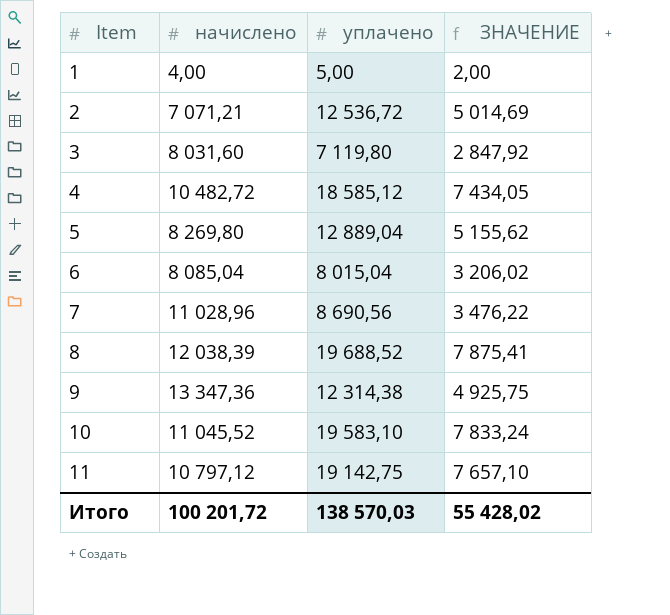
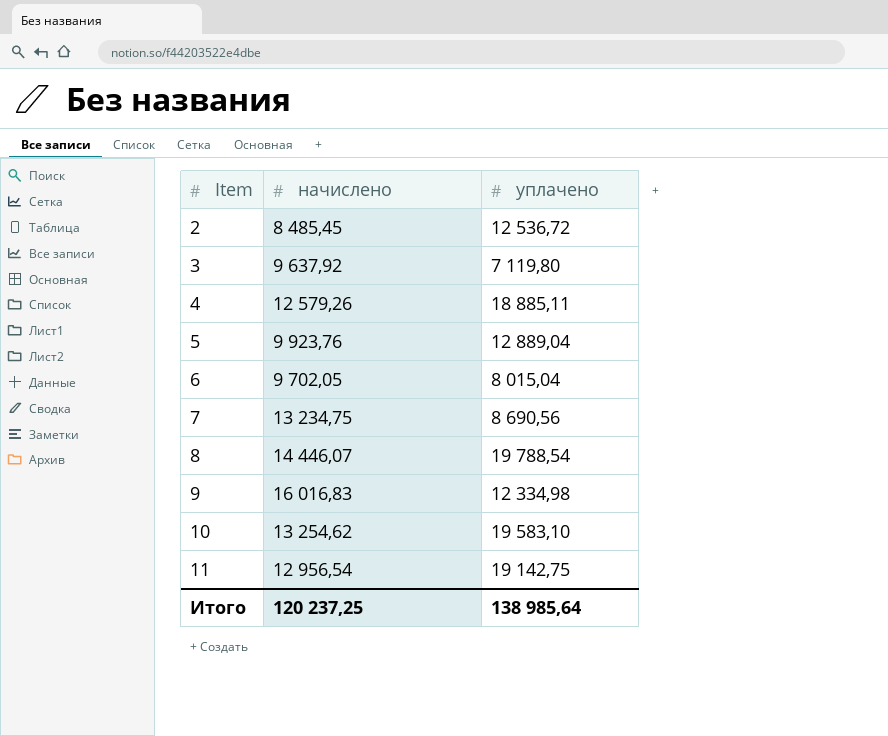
column ЗНАЧЕНИЕ | formula: [уплачено] * 0,4 -> none
row 1: 4,00 | 5,00 | 2,00 -> none
2 | начислено: 7 071,21 -> 8 485,45
3 | начислено: 8 031,60 -> 9 637,92
4 | начислено: 10 482,72 -> 12 579,26
4 | уплачено: 18 585,12 -> 18 885,11
5 | начислено: 8 269,80 -> 9 923,76
6 | начислено: 8 085,04 -> 9 702,05
7 | начислено: 11 028,96 -> 13 234,75
8 | начислено: 12 038,39 -> 14 446,07
8 | уплачено: 19 688,52 -> 19 788,54
9 | начислено: 13 347,36 -> 16 016,83
9 | уплачено: 12 314,38 -> 12 334,98
10 | начислено: 11 045,52 -> 13 254,62
11 | начислено: 10 797,12 -> 12 956,54
Итого | начислено: 100 201,72 -> 120 237,25
Итого | уплачено: 138 570,03 -> 138 985,64

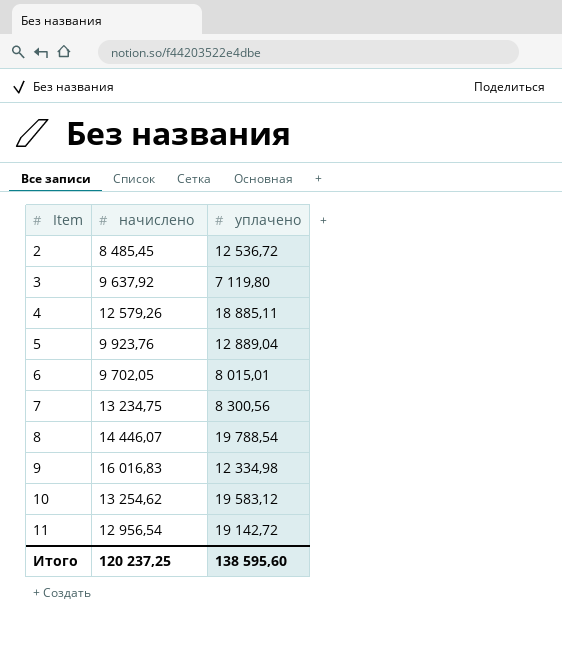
6 | уплачено: 8 015,04 -> 8 015,01
7 | уплачено: 8 690,56 -> 8 300,56
10 | уплачено: 19 583,10 -> 19 583,12
11 | уплачено: 19 142,75 -> 19 142,72
Итого | уплачено: 138 985,64 -> 138 595,60

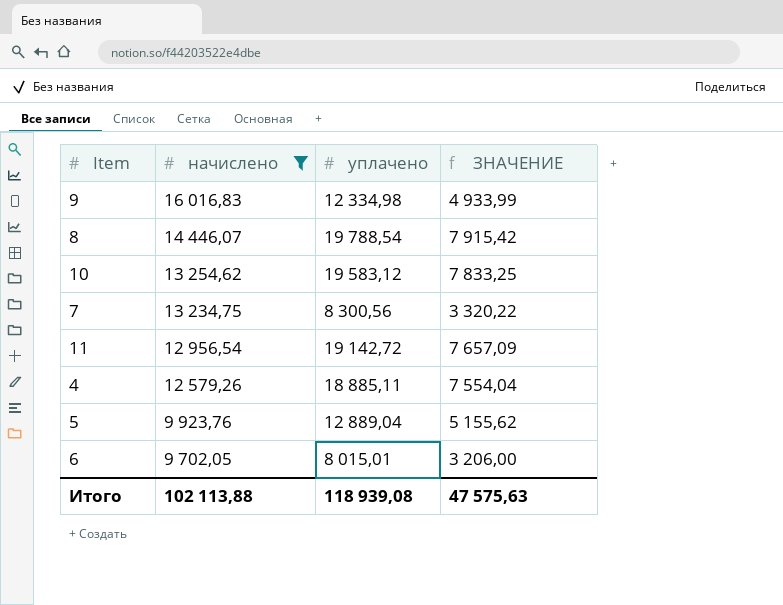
filter: none -> начислено >= 9 702,05
row order: Item ascending -> начислено descending
column ЗНАЧЕНИЕ | formula: none -> [уплачено] * 0,4
Итого | начислено: 120 237,25 -> 102 113,88
Итого | уплачено: 138 595,60 -> 118 939,08

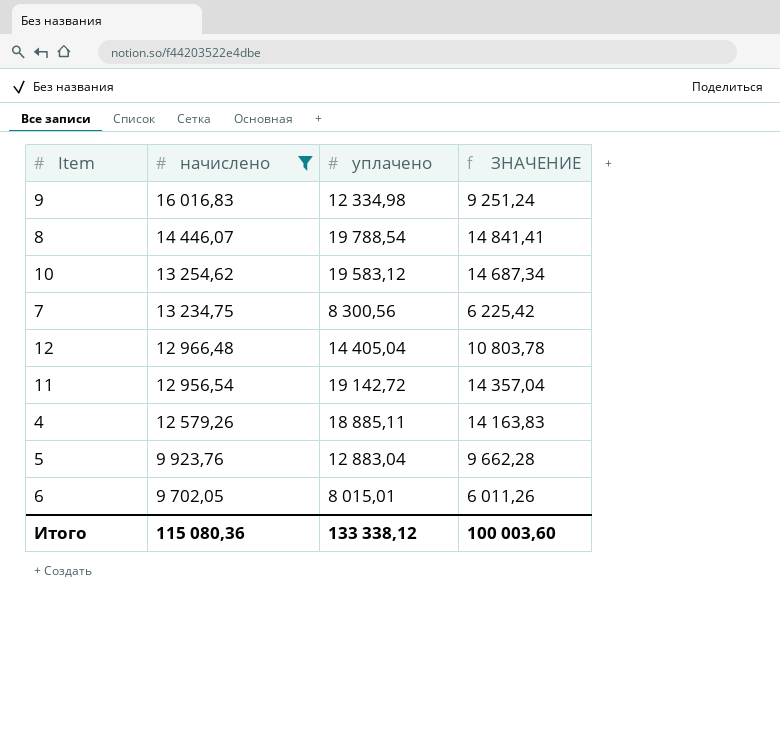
column ЗНАЧЕНИЕ | formula: [уплачено] * 0,4 -> [уплачено] * 0,75
row 12: none -> 12 966,48 | 14 405,04 | 10 803,78
5 | уплачено: 12 889,04 -> 12 883,04
Итого | начислено: 102 113,88 -> 115 080,36
Итого | уплачено: 118 939,08 -> 133 338,12
Итого | ЗНАЧЕНИЕ: 47 575,63 -> 100 003,60

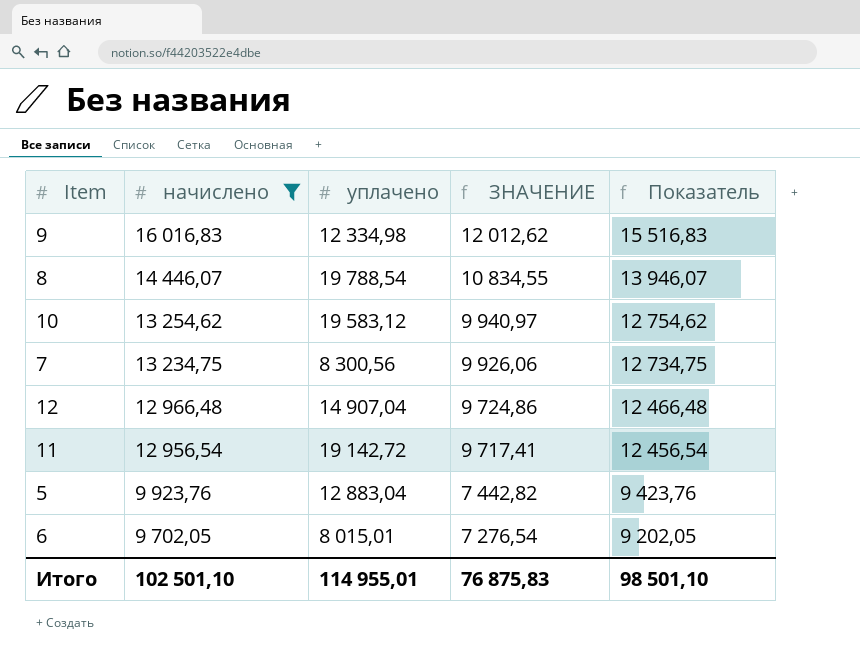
column ЗНАЧЕНИЕ | formula: [уплачено] * 0,75 -> [начислено] * 0,75
column Показатель | formula: none -> [начислено] - 500
row 4: 12 579,26 | 18 885,11 | 14 163,83 -> none
12 | уплачено: 14 405,04 -> 14 907,04
Итого | начислено: 115 080,36 -> 102 501,10
Итого | уплачено: 133 338,12 -> 114 955,01
Итого | ЗНАЧЕНИЕ: 100 003,60 -> 76 875,83

